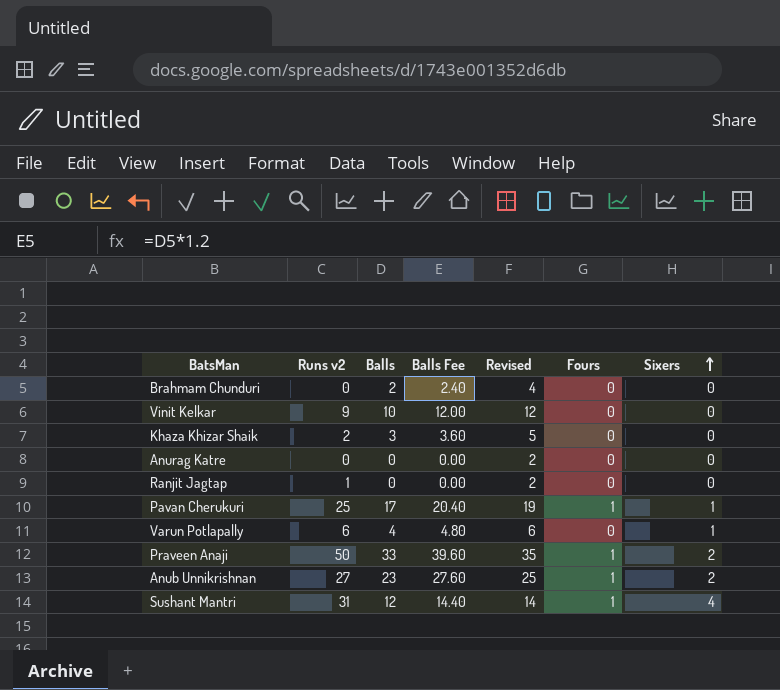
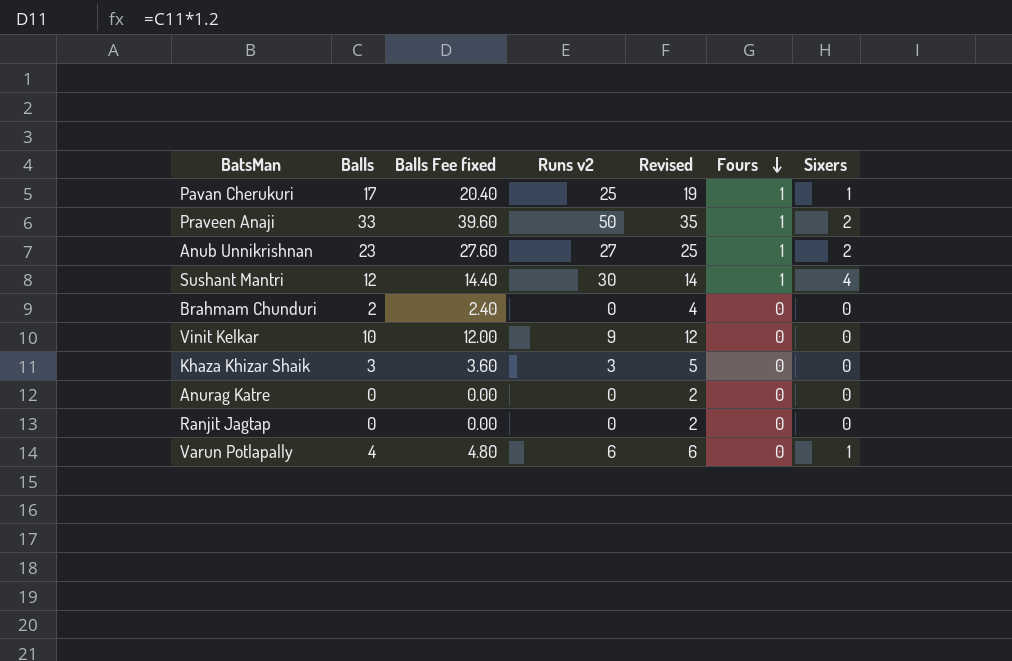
row order: Sixers ascending -> Fours descending
column name: Balls Fee -> Balls Fee fixed
column Runs v2 | position: 2 -> 4
Sushant Mantri | Runs v2: 31 -> 30
Khaza Khizar Shaik | Runs v2: 2 -> 3
Ranjit Jagtap | Runs v2: 1 -> 0

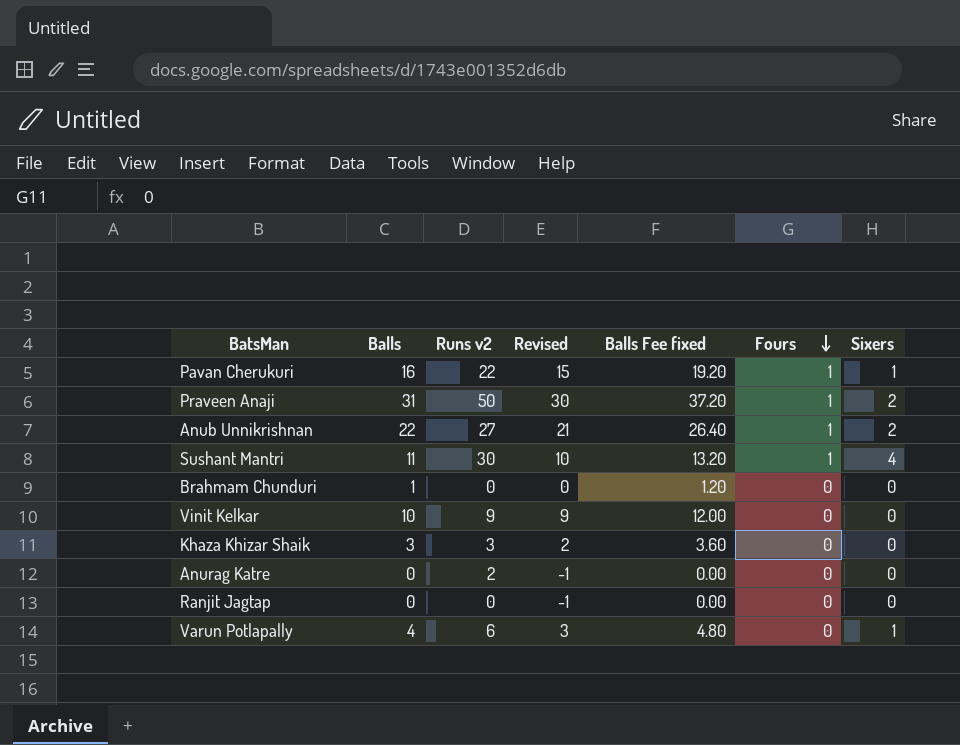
column Revised | formula: [Balls] + 2 -> [Balls] - 1
column Balls Fee fixed | position: 3 -> 5
Pavan Cherukuri | Balls: 17 -> 16
Pavan Cherukuri | Runs v2: 25 -> 22
Pavan Cherukuri | Balls Fee fixed: 20.40 -> 19.20
Praveen Anaji | Balls: 33 -> 31
Praveen Anaji | Balls Fee fixed: 39.60 -> 37.20
Anub Unnikrishnan | Balls: 23 -> 22
Anub Unnikrishnan | Balls Fee fixed: 27.60 -> 26.40
Sushant Mantri | Balls: 12 -> 11
Sushant Mantri | Balls Fee fixed: 14.40 -> 13.20
Brahmam Chunduri | Balls: 2 -> 1
Brahmam Chunduri | Balls Fee fixed: 2.40 -> 1.20
Anurag Katre | Runs v2: 0 -> 2

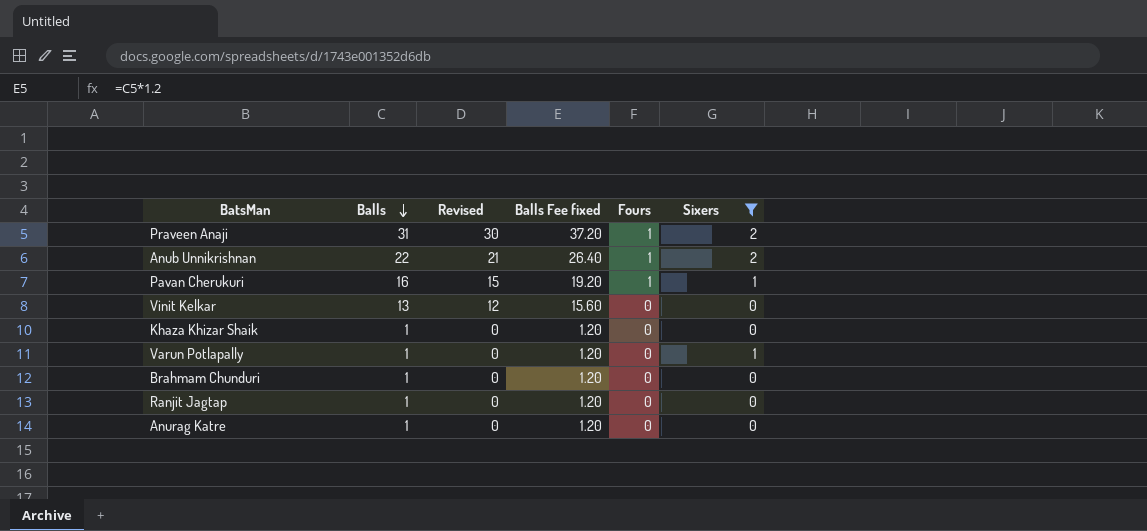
filter: none -> Sixers != 4
row order: Fours descending -> Balls descending
column Runs v2 | position: 3 -> none
Vinit Kelkar | Balls: 10 -> 13
Vinit Kelkar | Revised: 9 -> 12
Vinit Kelkar | Balls Fee fixed: 12.00 -> 15.60
Khaza Khizar Shaik | Balls: 3 -> 1
Khaza Khizar Shaik | Revised: 2 -> 0
Khaza Khizar Shaik | Balls Fee fixed: 3.60 -> 1.20
Varun Potlapally | Balls: 4 -> 1
Varun Potlapally | Revised: 3 -> 0
Varun Potlapally | Balls Fee fixed: 4.80 -> 1.20
Ranjit Jagtap | Balls: 0 -> 1
Ranjit Jagtap | Revised: -1 -> 0
Ranjit Jagtap | Balls Fee fixed: 0.00 -> 1.20
Anurag Katre | Balls: 0 -> 1
Anurag Katre | Revised: -1 -> 0
Anurag Katre | Balls Fee fixed: 0.00 -> 1.20

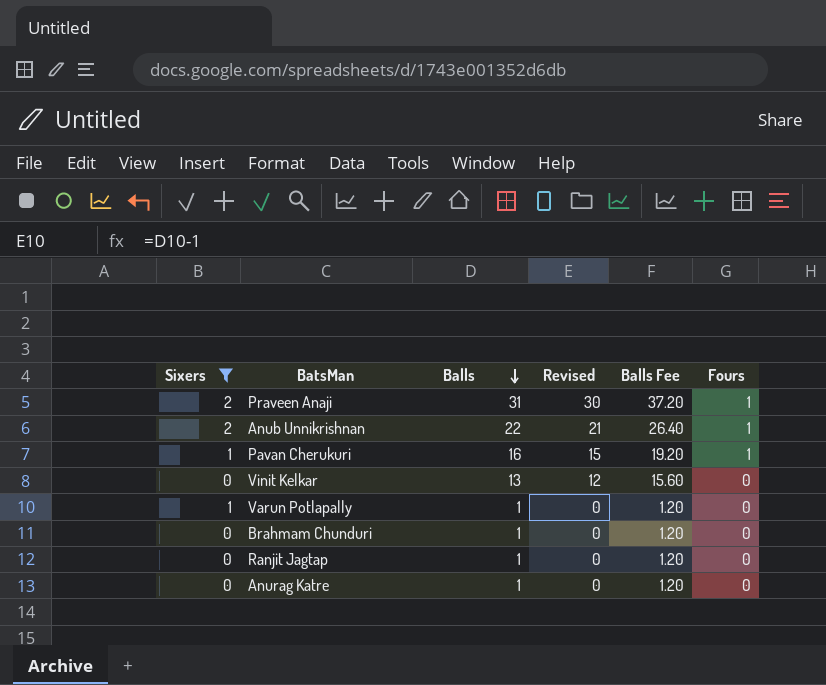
column Sixers | position: 6 -> 1
column name: Balls Fee fixed -> Balls Fee
row Khaza Khizar Shaik: 1 | 0 | 1.20 | 0 | 0 -> none

